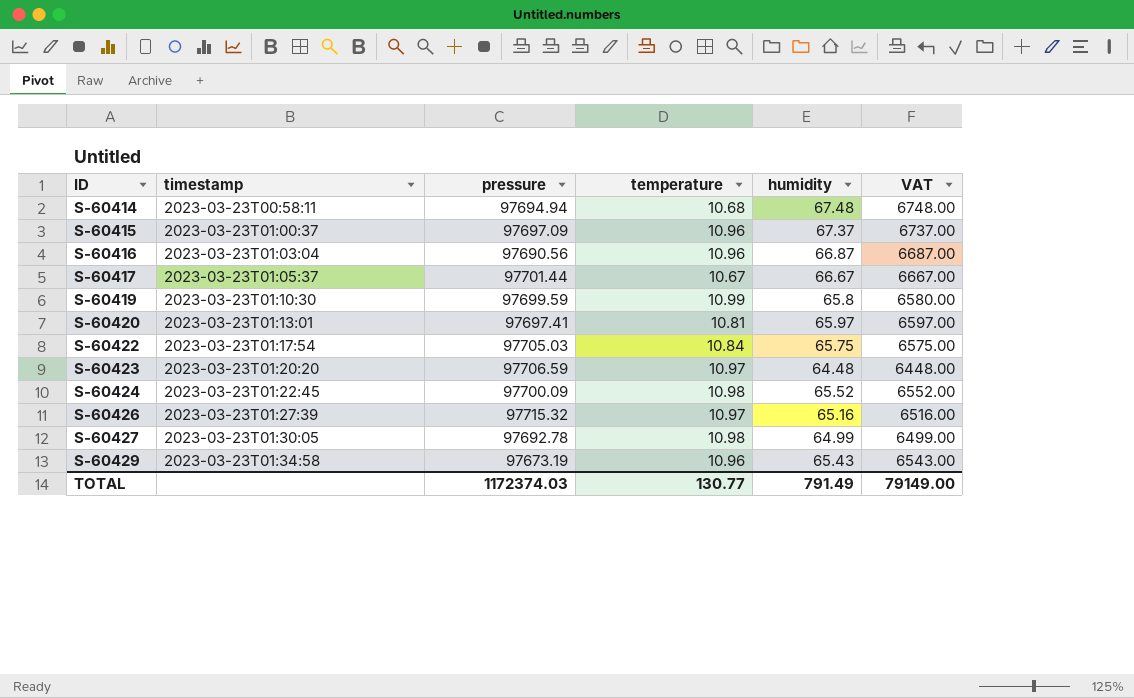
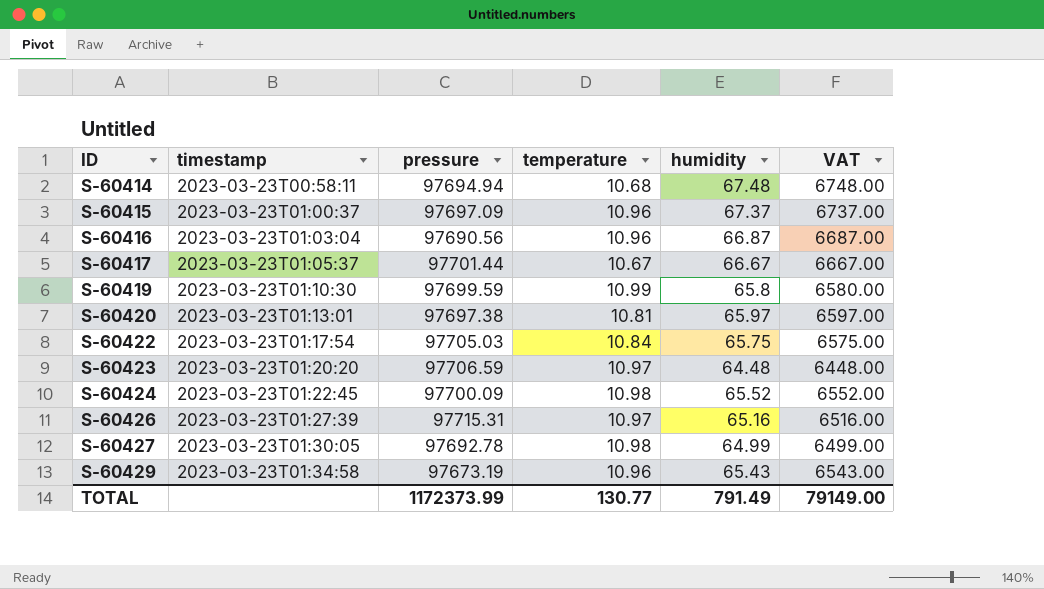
S-60420 | pressure: 97697.41 -> 97697.38
S-60426 | pressure: 97715.32 -> 97715.31
TOTAL | pressure: 1172374.03 -> 1172373.99

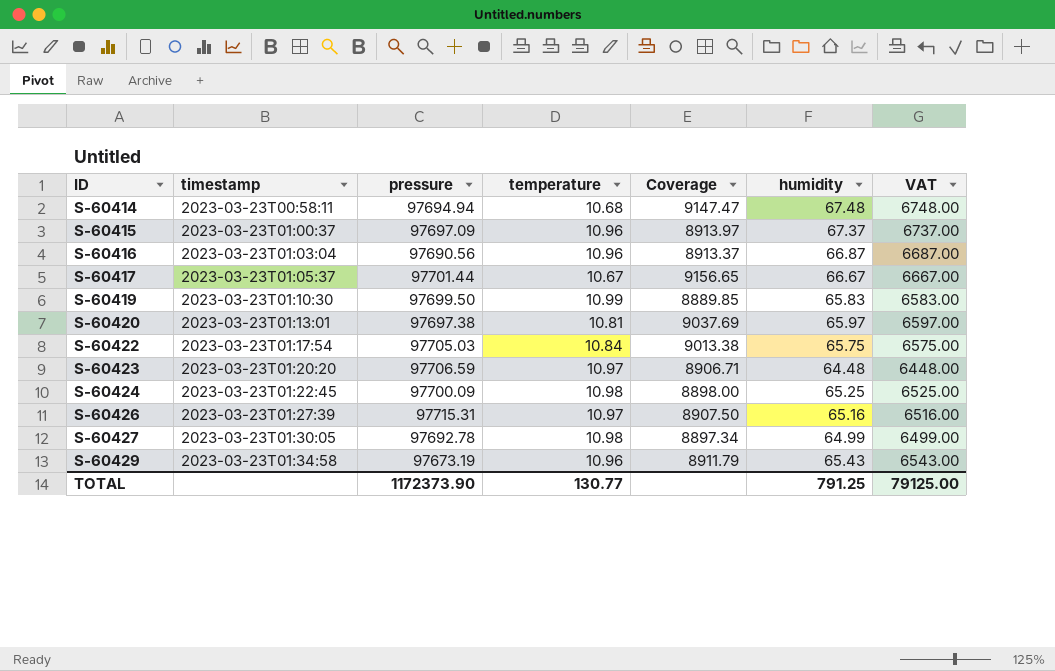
column Coverage | formula: none -> [pressure] / [temperature]
S-60419 | pressure: 97699.59 -> 97699.50
S-60419 | humidity: 65.8 -> 65.83
S-60419 | VAT: 6580.00 -> 6583.00
S-60424 | humidity: 65.52 -> 65.25
S-60424 | VAT: 6552.00 -> 6525.00
TOTAL | pressure: 1172373.99 -> 1172373.90
TOTAL | humidity: 791.49 -> 791.25
TOTAL | VAT: 79149.00 -> 79125.00

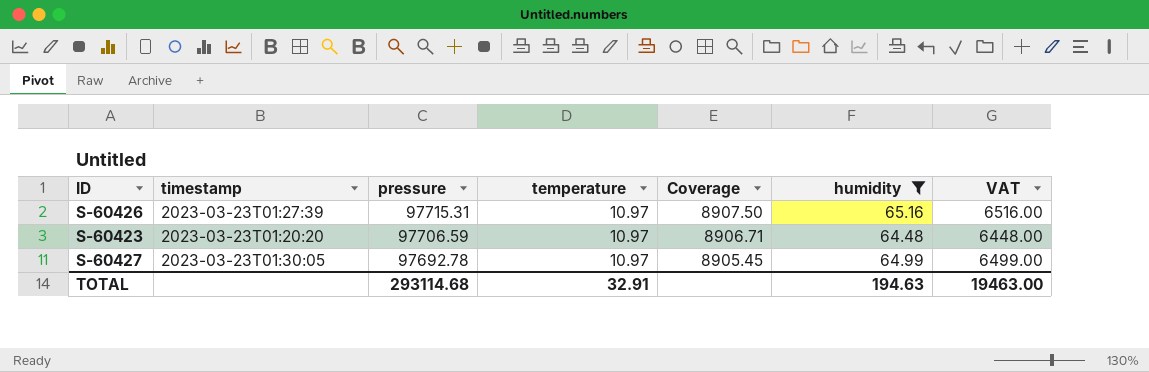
filter: none -> humidity <= 65.16
row order: ID ascending -> pressure descending
S-60427 | temperature: 10.98 -> 10.97
S-60427 | Coverage: 8897.34 -> 8905.45
TOTAL | pressure: 1172373.90 -> 293114.68
TOTAL | temperature: 130.77 -> 32.91
TOTAL | humidity: 791.25 -> 194.63
TOTAL | VAT: 79125.00 -> 19463.00

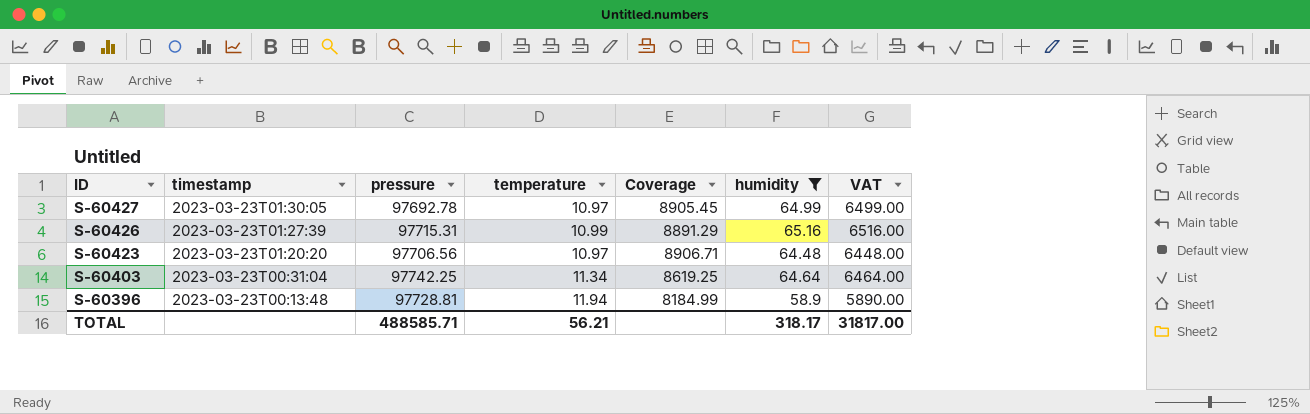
row order: pressure descending -> ID descending
S-60426 | temperature: 10.97 -> 10.99
S-60426 | Coverage: 8907.50 -> 8891.29
S-60423 | pressure: 97706.59 -> 97706.56
row S-60403: none -> 2023-03-23T00:31:04 | 97742.25 | 11.34 | 8619.25 | 64.64 | 6464.00
row S-60396: none -> 2023-03-23T00:13:48 | 97728.81 | 11.94 | 8184.99 | 58.9 | 5890.00
TOTAL | pressure: 293114.68 -> 488585.71
TOTAL | temperature: 32.91 -> 56.21
TOTAL | humidity: 194.63 -> 318.17
TOTAL | VAT: 19463.00 -> 31817.00

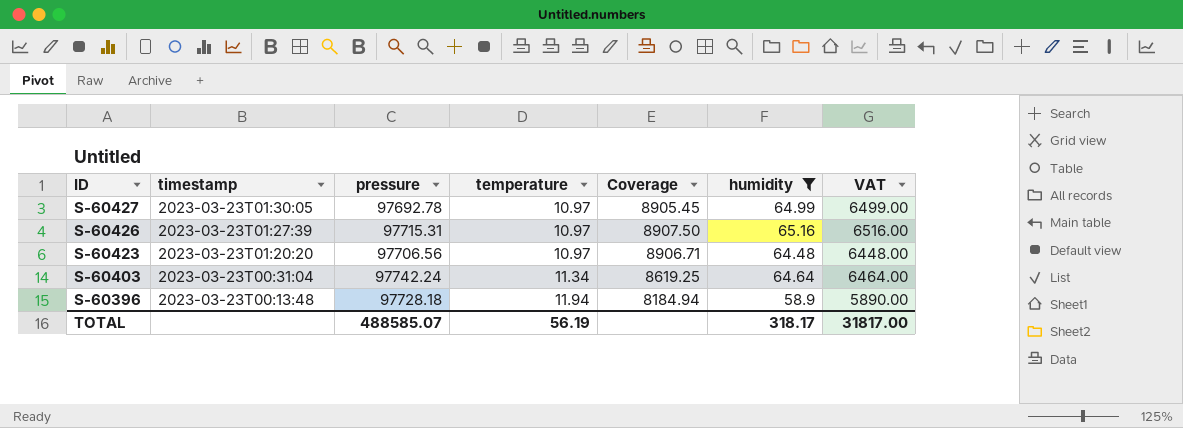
S-60426 | temperature: 10.99 -> 10.97
S-60426 | Coverage: 8891.29 -> 8907.50
S-60403 | pressure: 97742.25 -> 97742.24
S-60396 | pressure: 97728.81 -> 97728.18
S-60396 | Coverage: 8184.99 -> 8184.94
TOTAL | pressure: 488585.71 -> 488585.07
TOTAL | temperature: 56.21 -> 56.19

